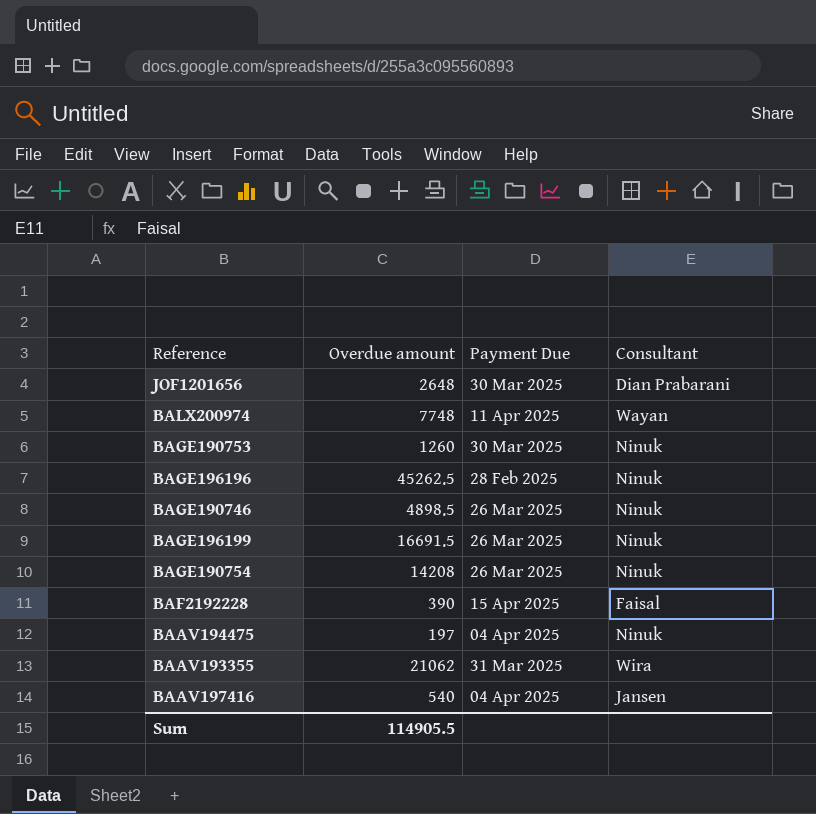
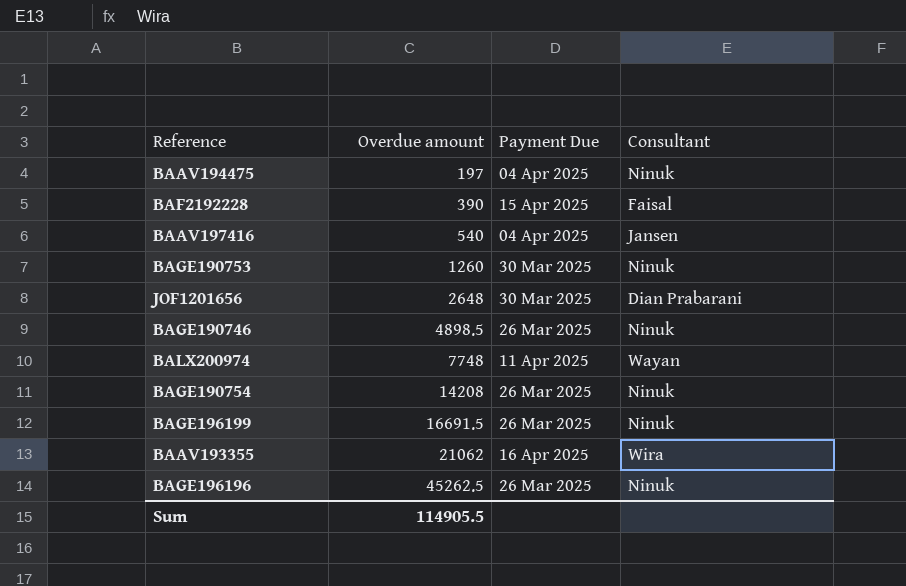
row order: none -> Overdue amount ascending
BAAV193355 | Payment Due: 31 Mar 2025 -> 16 Apr 2025
BAGE196196 | Payment Due: 28 Feb 2025 -> 26 Mar 2025

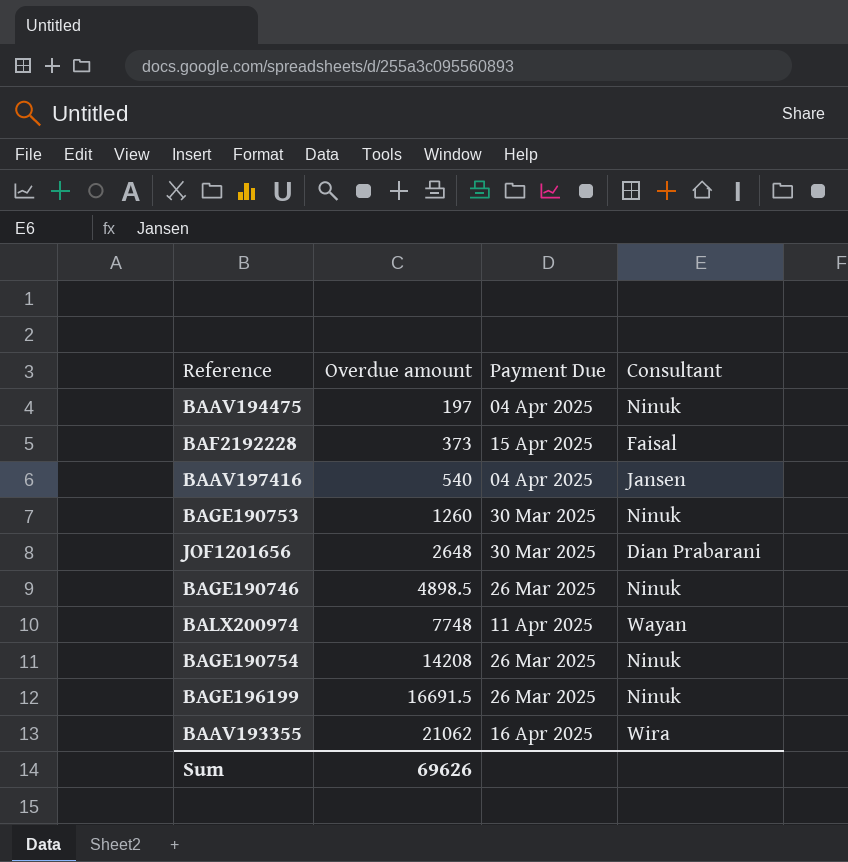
row BAGE196196: 45262.5 | 26 Mar 2025 | Ninuk -> none
BAF2192228 | Overdue amount: 390 -> 373
Sum | Overdue amount: 114905.5 -> 69626

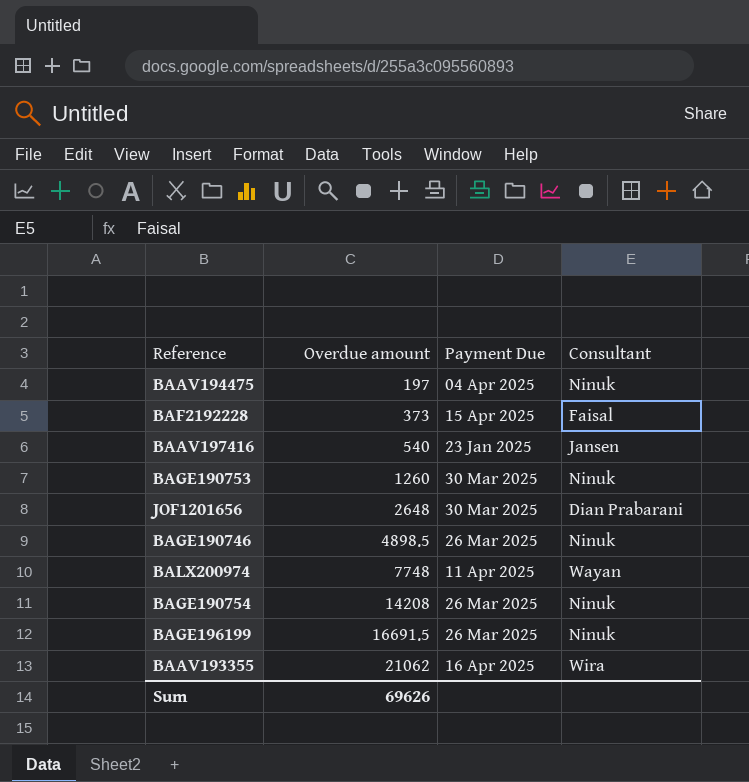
BAAV197416 | Payment Due: 04 Apr 2025 -> 23 Jan 2025

